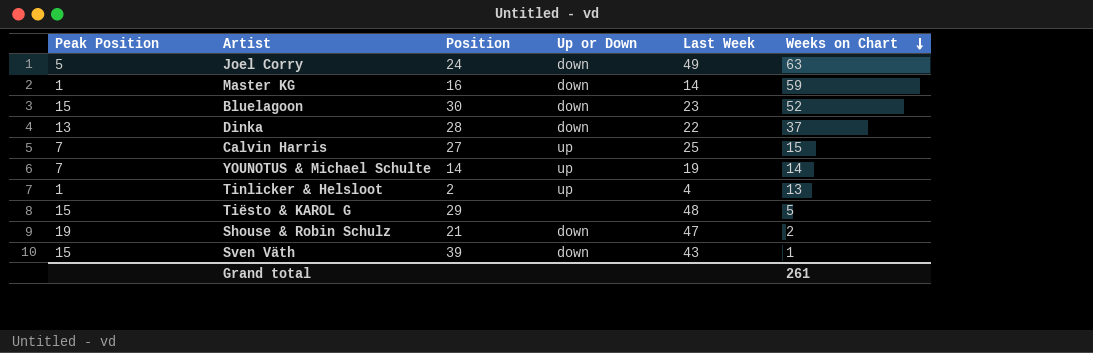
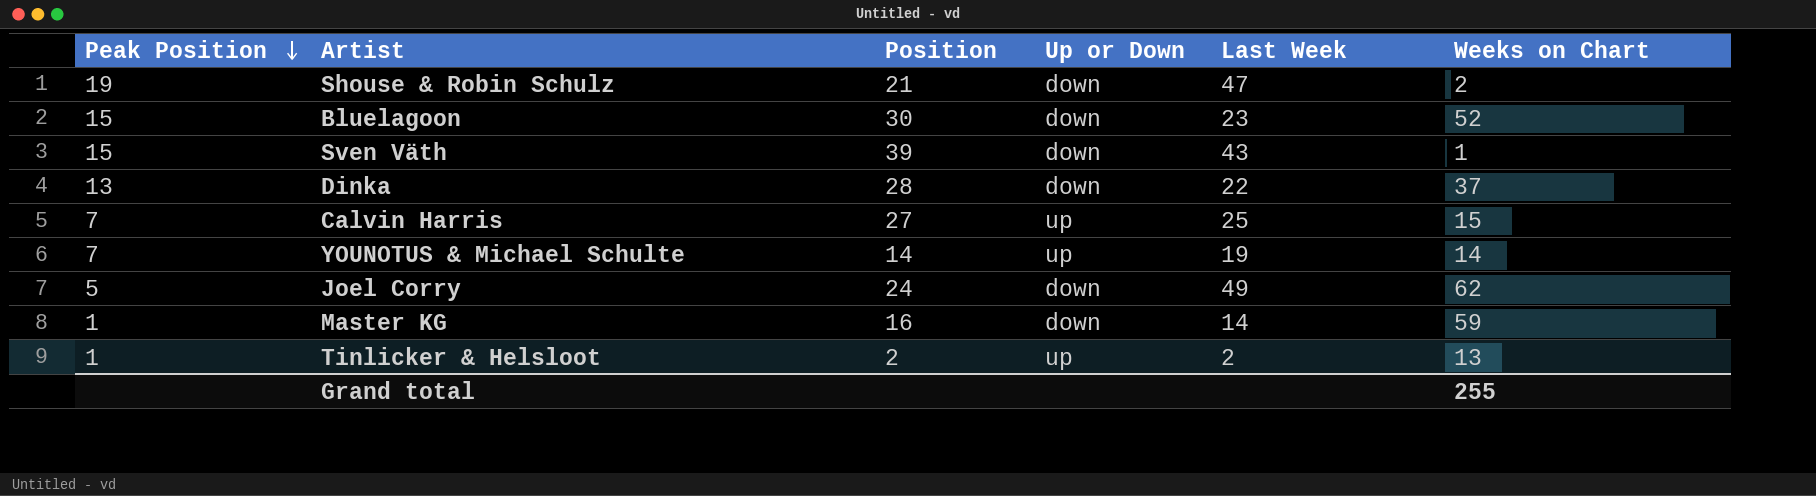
row order: Weeks on Chart descending -> Peak Position descending
row Tiësto & KAROL G: 15 | 29 | none | 48 | 5 -> none
Joel Corry | Weeks on Chart: 63 -> 62
Tinlicker & Helsloot | Last Week: 4 -> 2
Grand total | Weeks on Chart: 261 -> 255

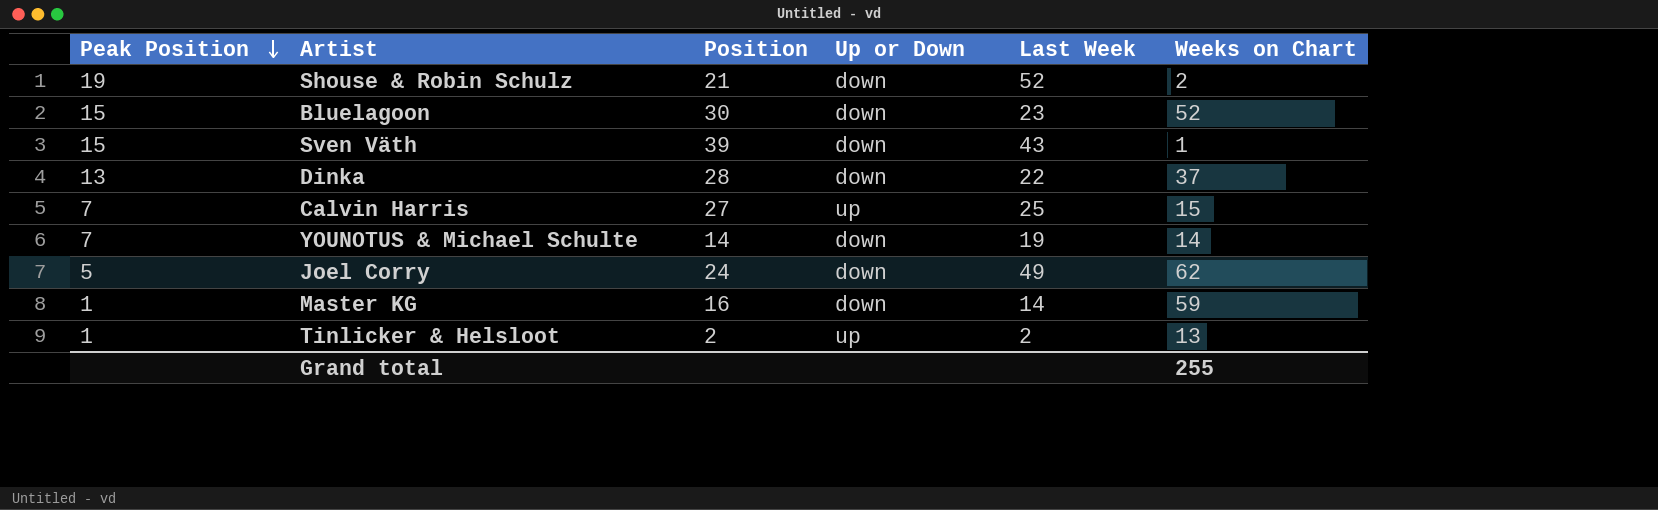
Shouse & Robin Schulz | Last Week: 47 -> 52
YOUNOTUS & Michael Schulte | Up or Down: up -> down

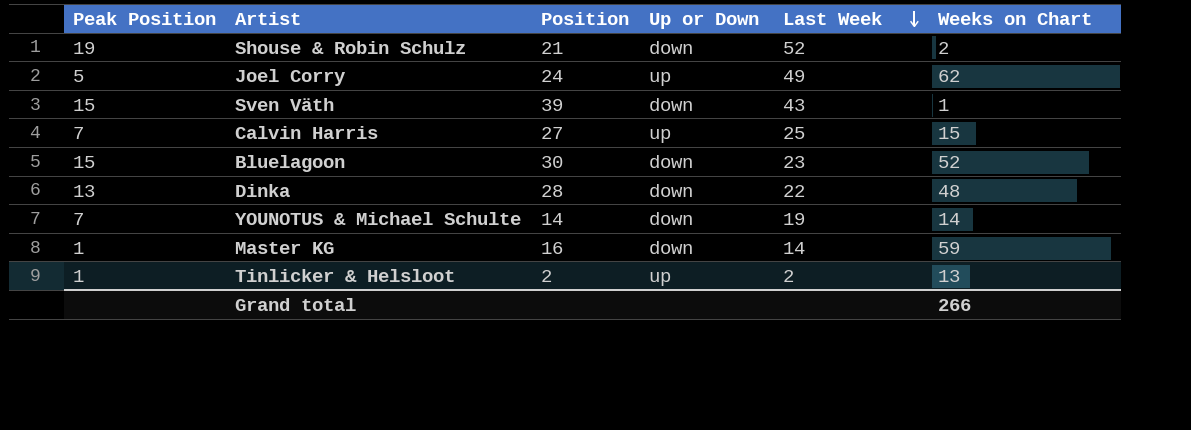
row order: Peak Position descending -> Last Week descending
Joel Corry | Up or Down: down -> up
Dinka | Weeks on Chart: 37 -> 48
Grand total | Weeks on Chart: 255 -> 266

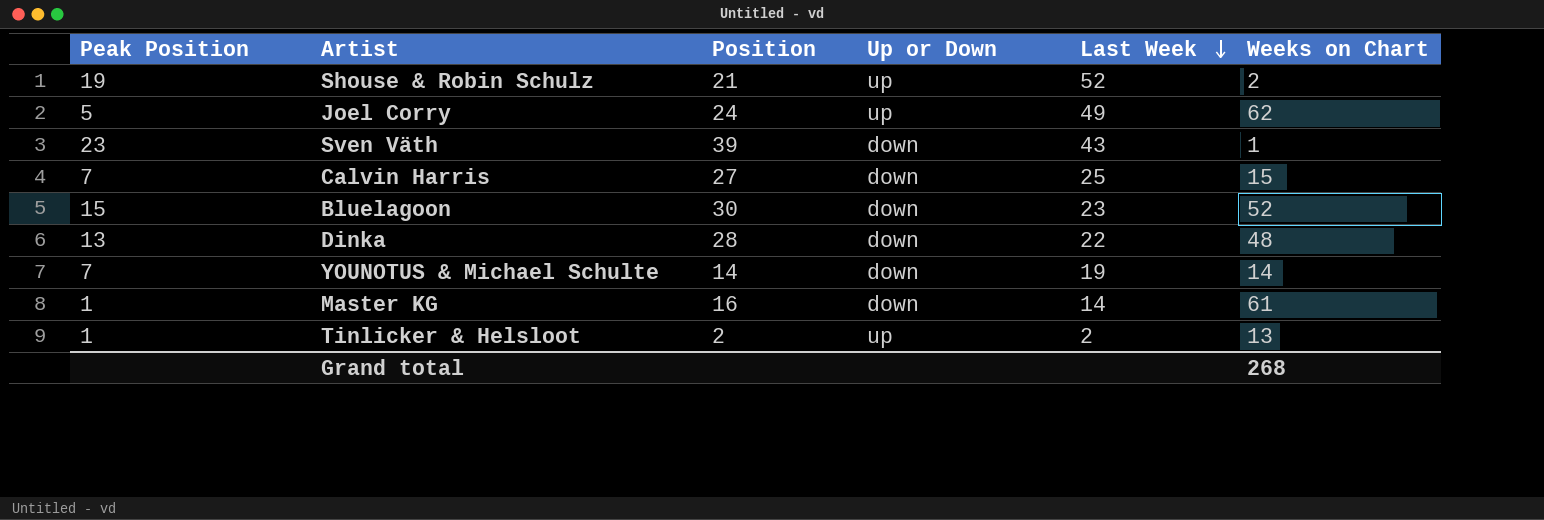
Shouse & Robin Schulz | Up or Down: down -> up
Sven Väth | Peak Position: 15 -> 23
Calvin Harris | Up or Down: up -> down
Master KG | Weeks on Chart: 59 -> 61
Grand total | Weeks on Chart: 266 -> 268

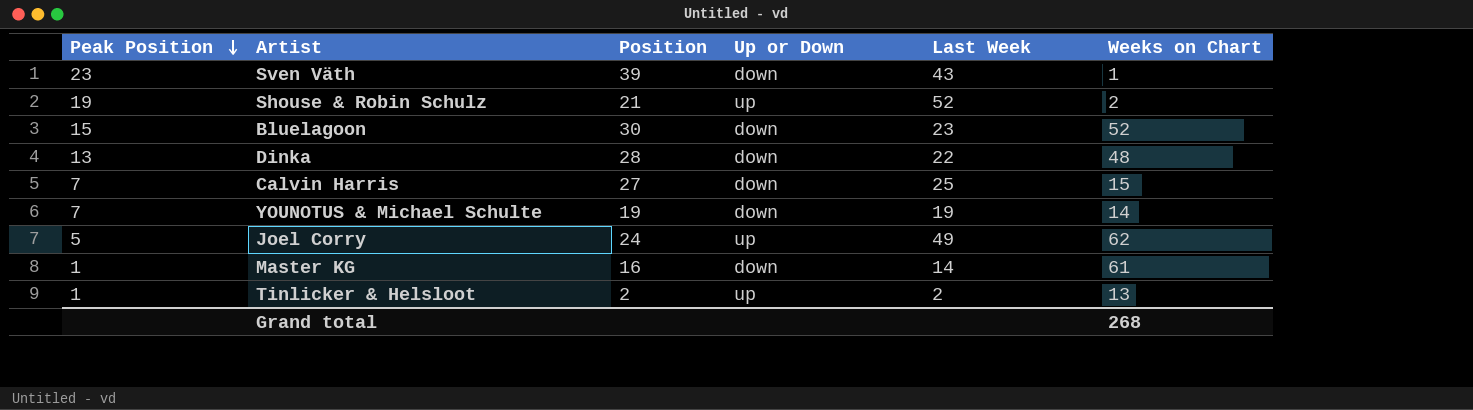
row order: Last Week descending -> Peak Position descending
YOUNOTUS & Michael Schulte | Position: 14 -> 19

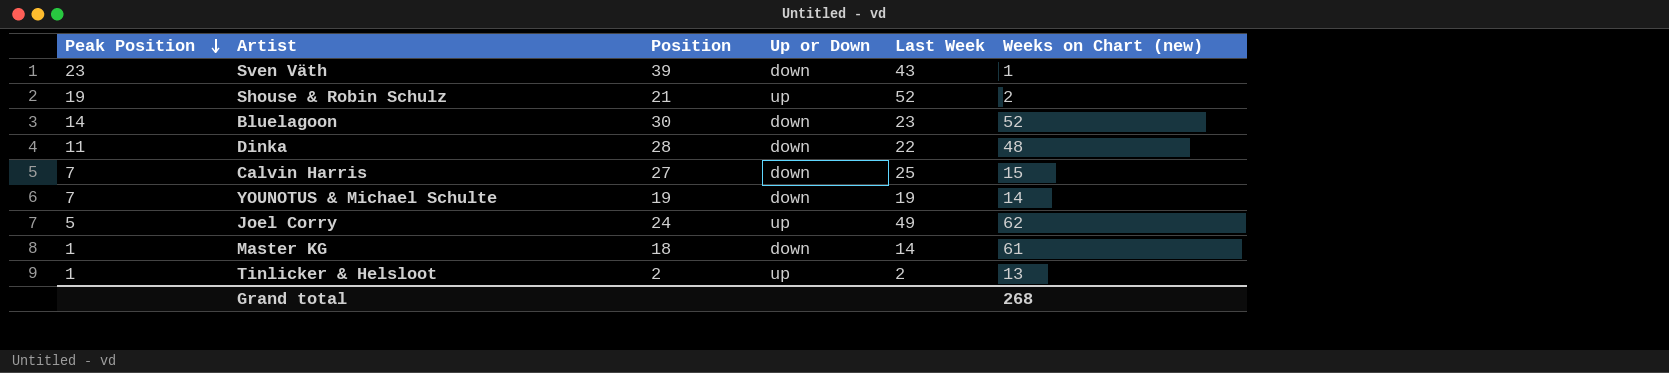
column name: Weeks on Chart -> Weeks on Chart (new)
Bluelagoon | Peak Position: 15 -> 14
Dinka | Peak Position: 13 -> 11
Master KG | Position: 16 -> 18

